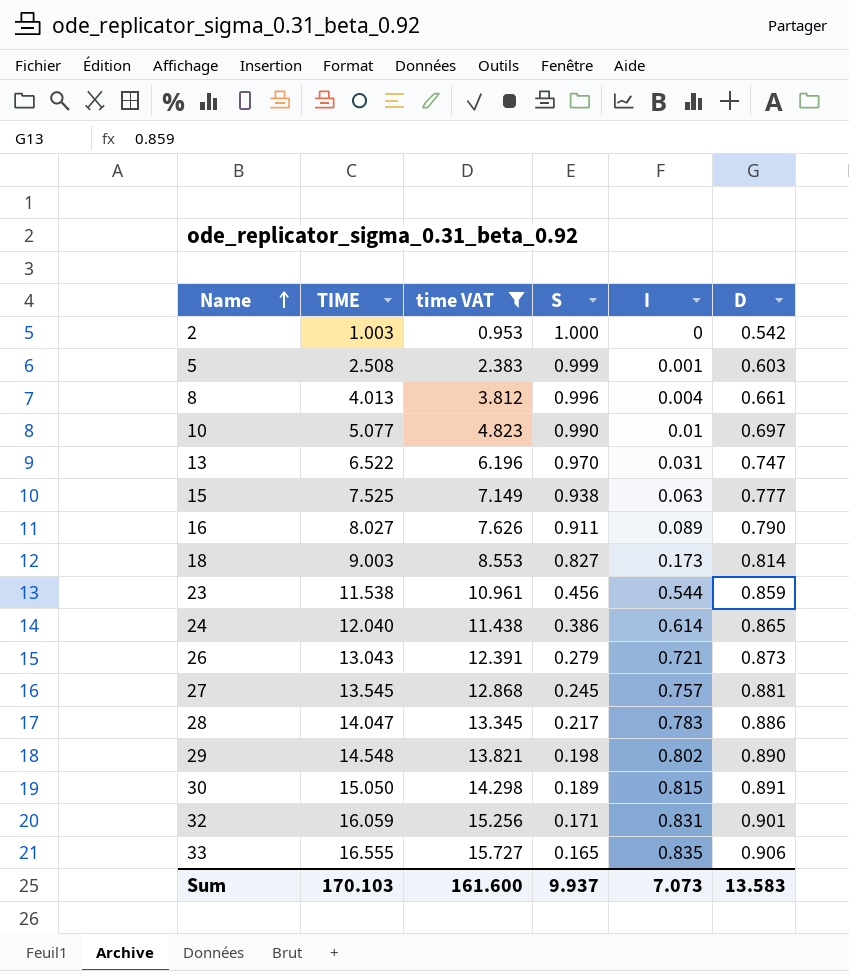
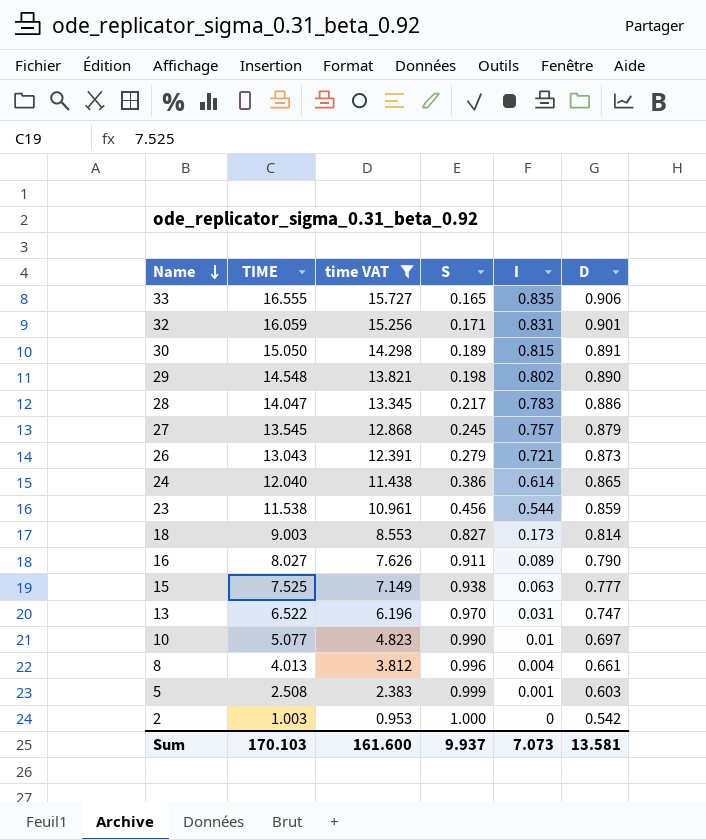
row order: Name ascending -> Name descending
27 | D: 0.881 -> 0.879
Sum | D: 13.583 -> 13.581

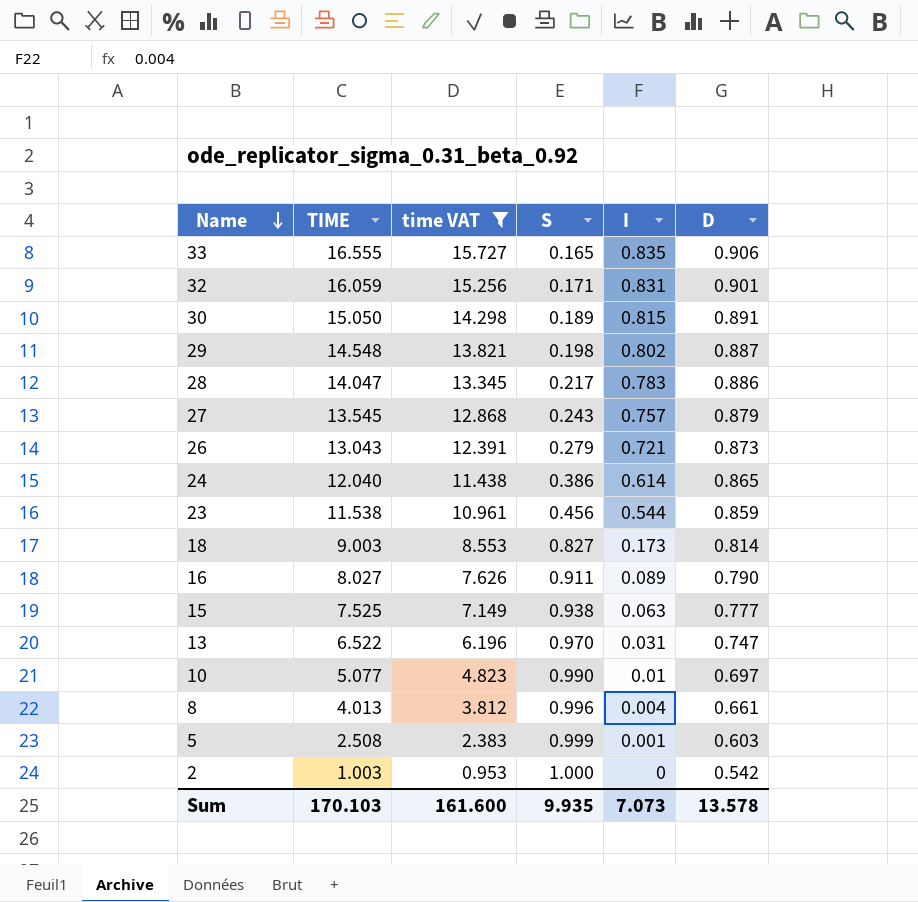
29 | D: 0.890 -> 0.887
27 | S: 0.245 -> 0.243
Sum | S: 9.937 -> 9.935
Sum | D: 13.581 -> 13.578

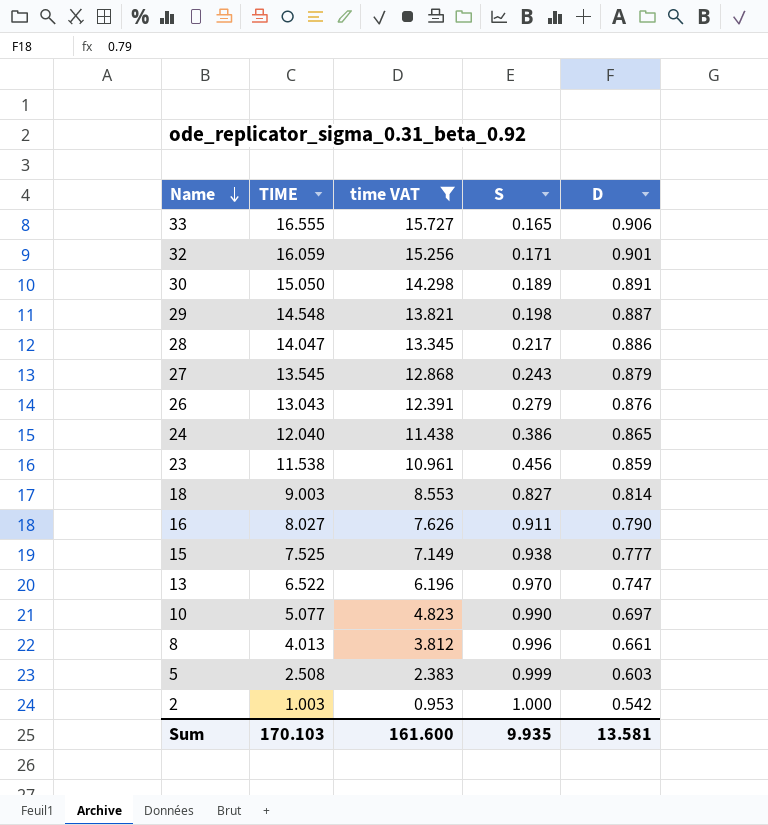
column I | position: 5 -> none
26 | D: 0.873 -> 0.876
Sum | D: 13.578 -> 13.581

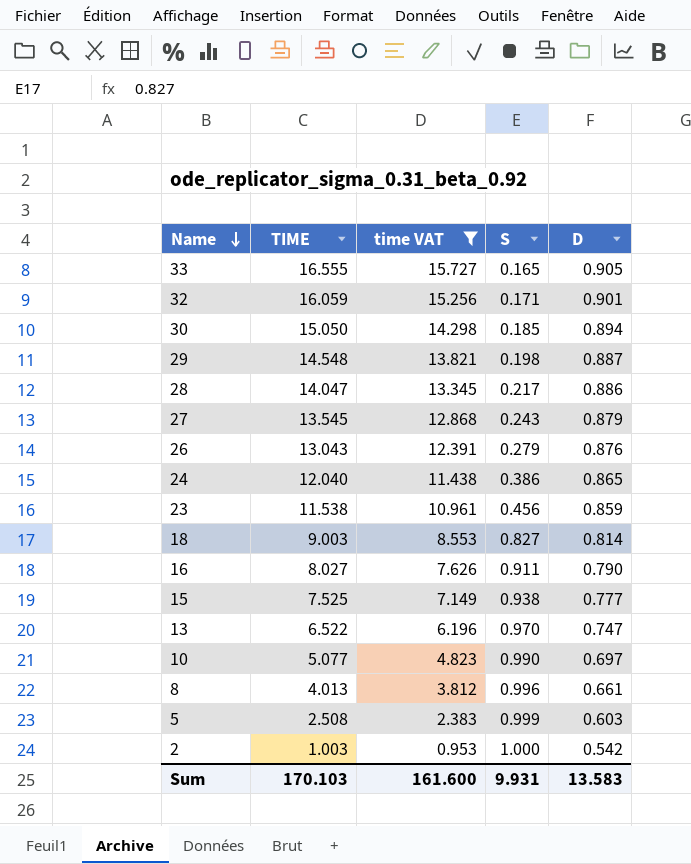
33 | D: 0.906 -> 0.905
30 | S: 0.189 -> 0.185
30 | D: 0.891 -> 0.894
Sum | S: 9.935 -> 9.931
Sum | D: 13.581 -> 13.583

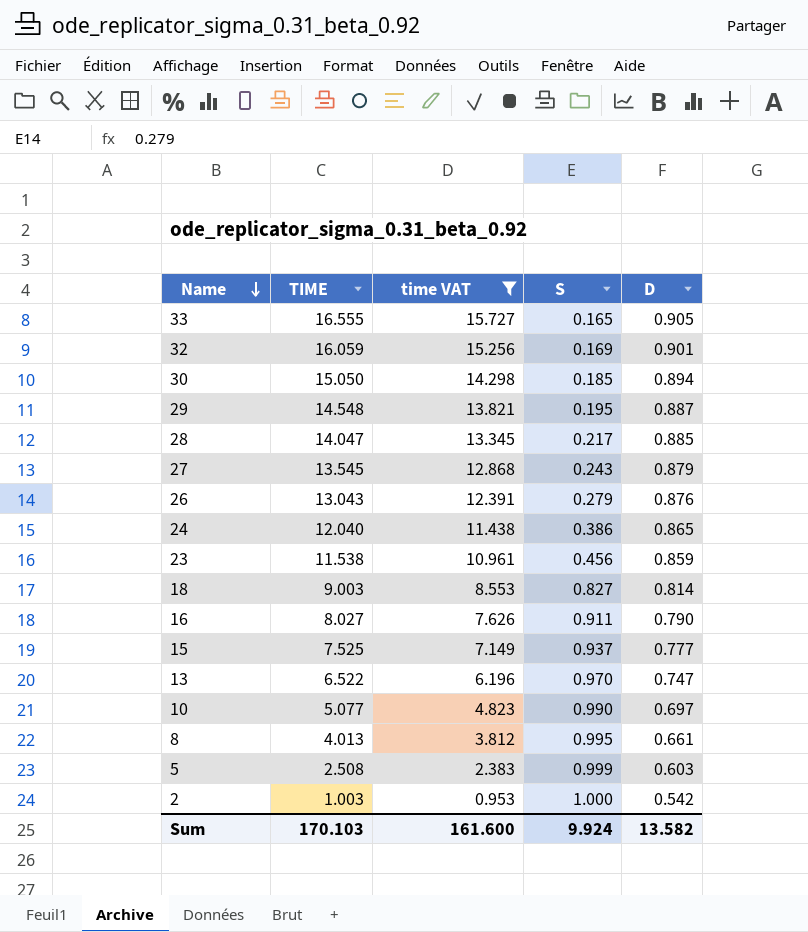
32 | S: 0.171 -> 0.169
29 | S: 0.198 -> 0.195
28 | D: 0.886 -> 0.885
15 | S: 0.938 -> 0.937
8 | S: 0.996 -> 0.995
Sum | S: 9.931 -> 9.924
Sum | D: 13.583 -> 13.582

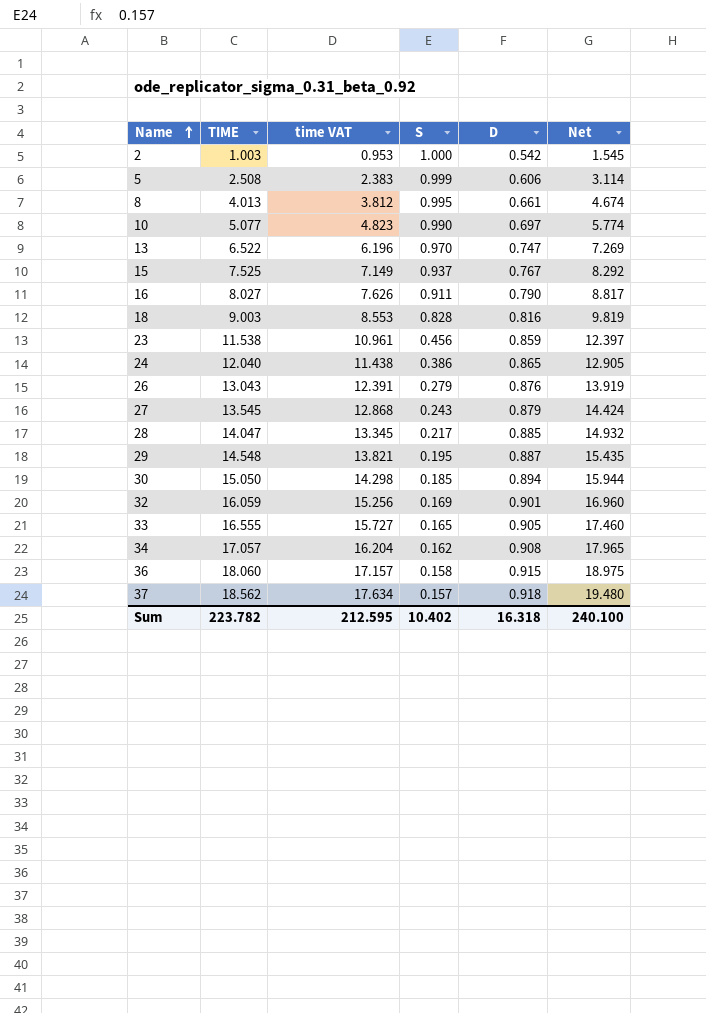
filter: time VAT <= 15.727 -> none
row order: Name descending -> Name ascending
column Net | formula: none -> [TIME] + [D]
5 | D: 0.603 -> 0.606
15 | D: 0.777 -> 0.767
18 | S: 0.827 -> 0.828
18 | D: 0.814 -> 0.816
Sum | TIME: 170.103 -> 223.782
Sum | time VAT: 161.600 -> 212.595
Sum | S: 9.924 -> 10.402
Sum | D: 13.582 -> 16.318

